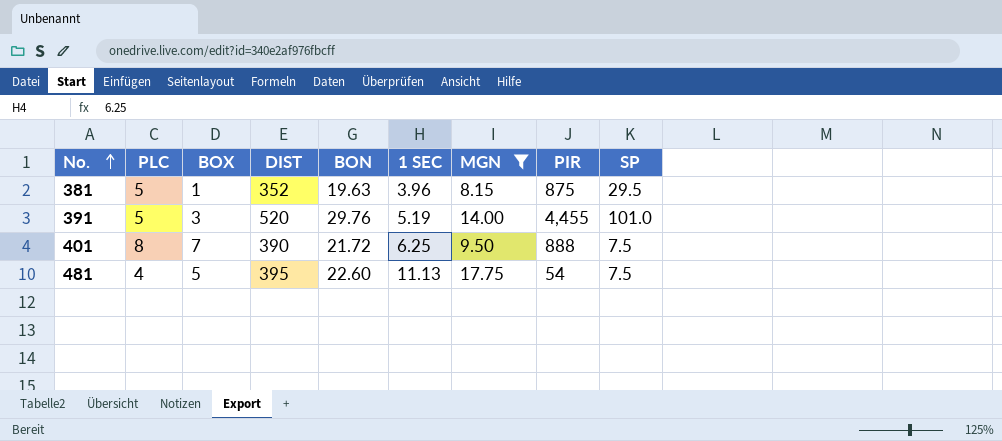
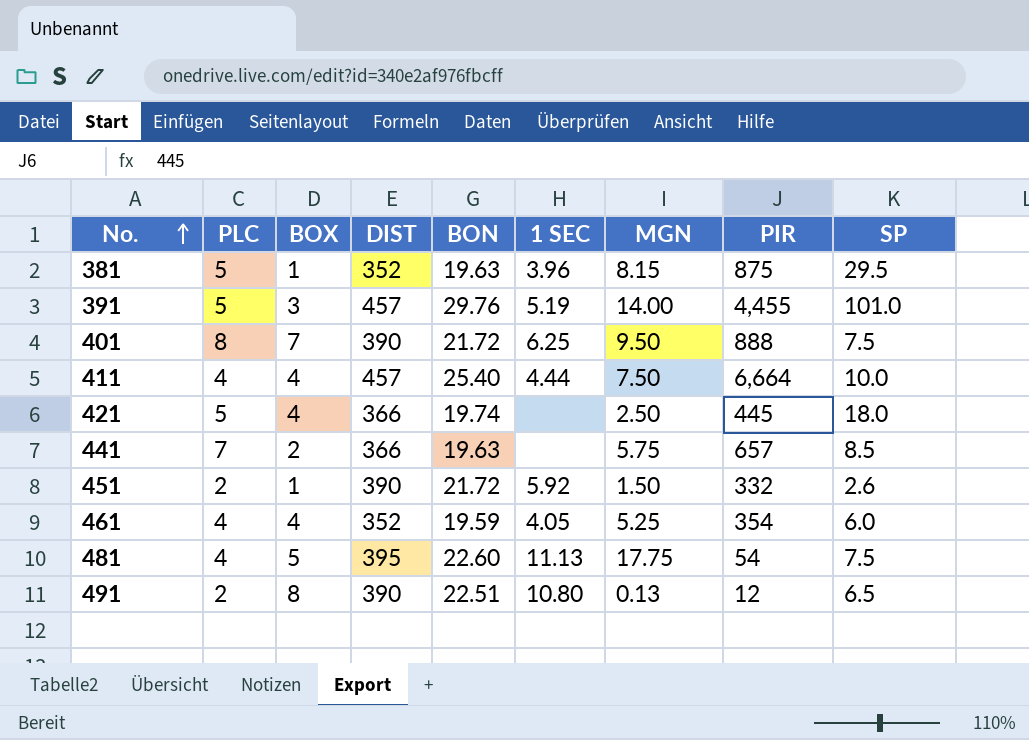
filter: MGN >= 8.15 -> none
391 | DIST: 520 -> 457

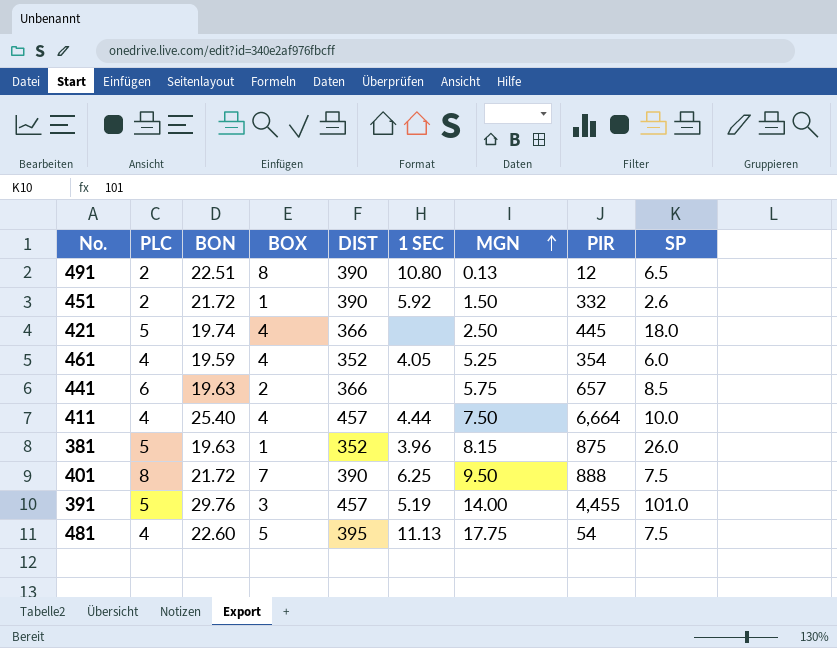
row order: No. ascending -> MGN ascending
column BON | position: 5 -> 3
441 | PLC: 7 -> 6
381 | SP: 29.5 -> 26.0

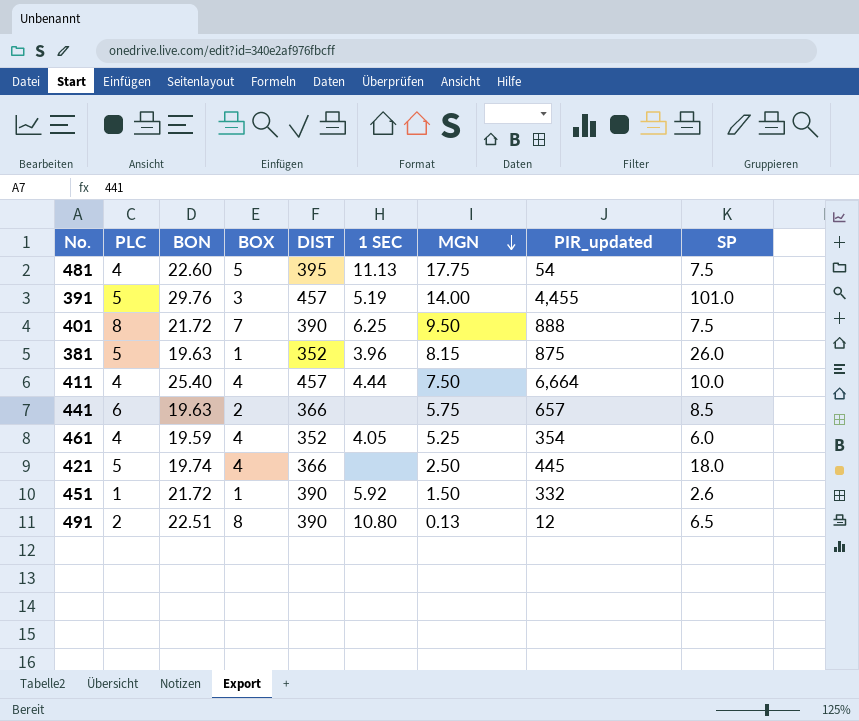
row order: MGN ascending -> MGN descending
column name: PIR -> PIR_updated
451 | PLC: 2 -> 1

